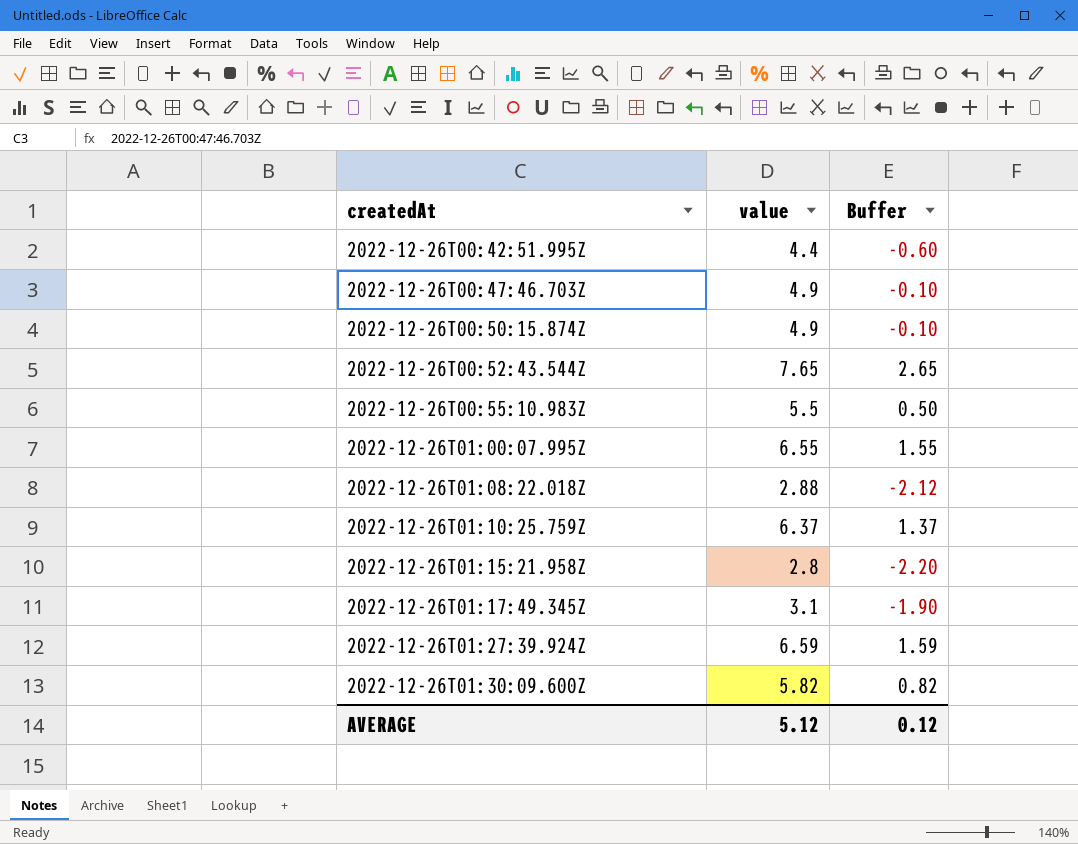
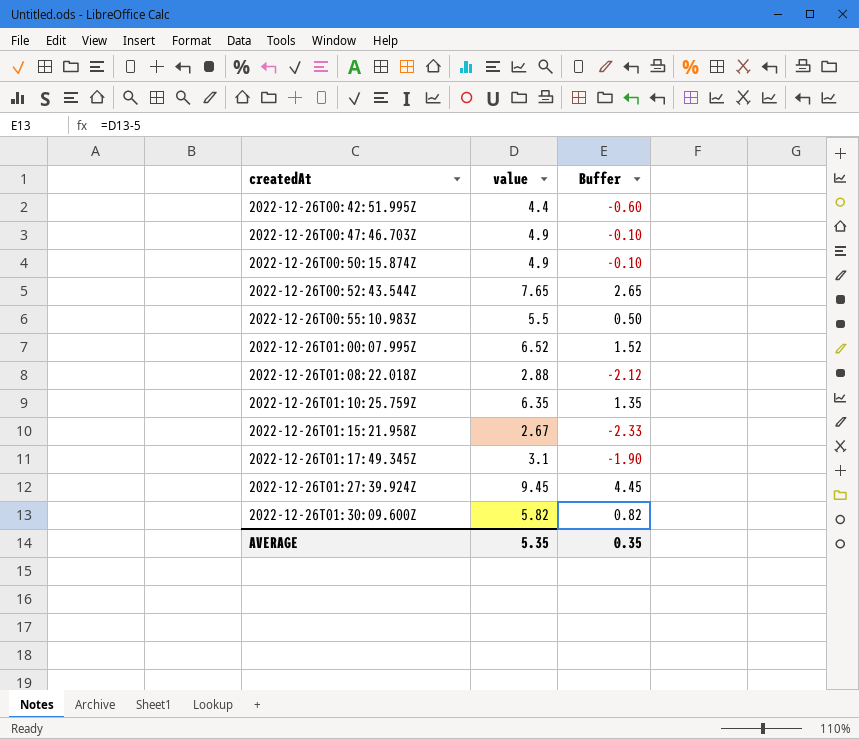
2022-12-26T01:00:07.995Z | value: 6.55 -> 6.52
2022-12-26T01:00:07.995Z | Buffer: 1.55 -> 1.52
2022-12-26T01:10:25.759Z | value: 6.37 -> 6.35
2022-12-26T01:10:25.759Z | Buffer: 1.37 -> 1.35
2022-12-26T01:15:21.958Z | value: 2.8 -> 2.67
2022-12-26T01:15:21.958Z | Buffer: -2.20 -> -2.33
2022-12-26T01:27:39.924Z | value: 6.59 -> 9.45
2022-12-26T01:27:39.924Z | Buffer: 1.59 -> 4.45
AVERAGE | value: 5.12 -> 5.35
AVERAGE | Buffer: 0.12 -> 0.35

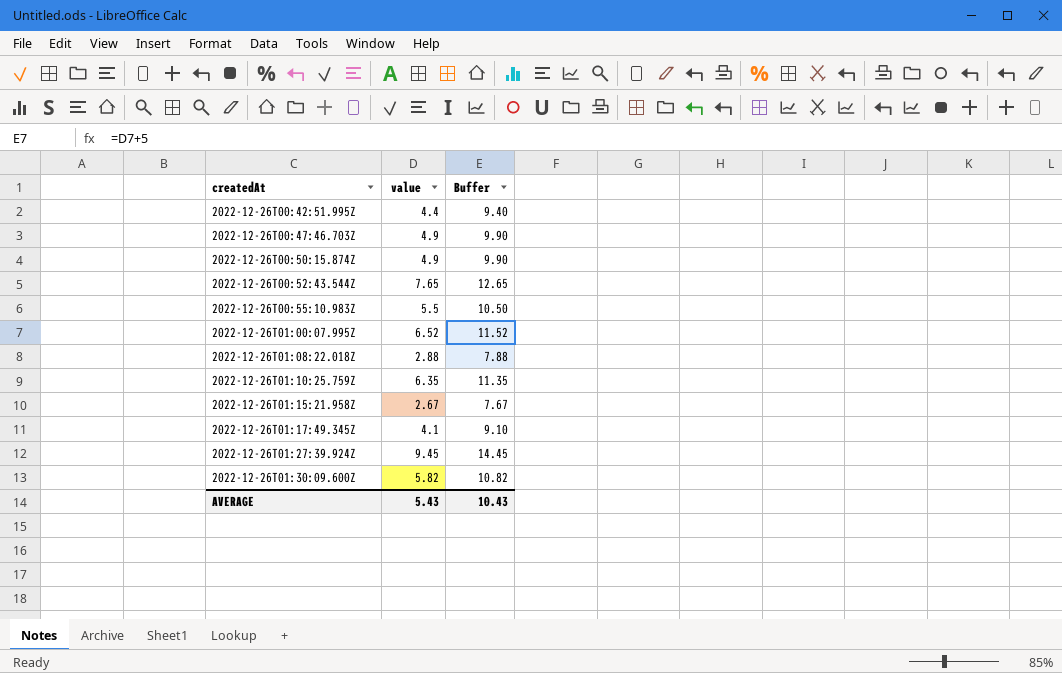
column Buffer | formula: [value] - 5 -> [value] + 5
2022-12-26T01:17:49.345Z | value: 3.1 -> 4.1
AVERAGE | value: 5.35 -> 5.43
AVERAGE | Buffer: 0.35 -> 10.43

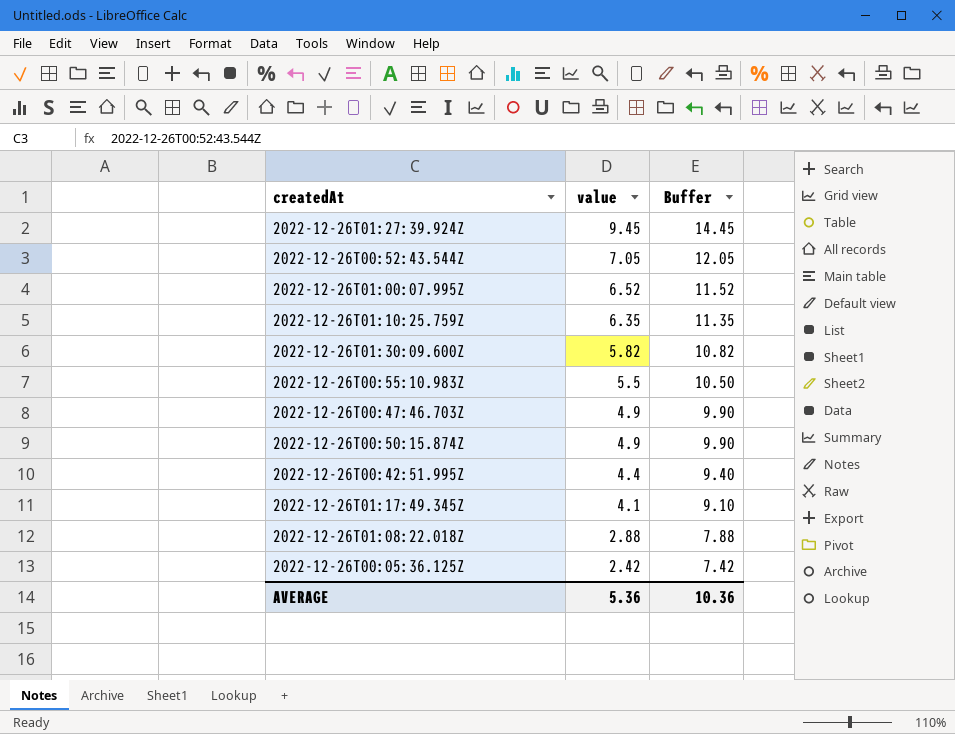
row order: createdAt ascending -> value descending
row 2022-12-26T01:15:21.958Z: 2.67 | 7.67 -> none
2022-12-26T00:52:43.544Z | value: 7.65 -> 7.05
2022-12-26T00:52:43.544Z | Buffer: 12.65 -> 12.05
row 2022-12-26T00:05:36.125Z: none -> 2.42 | 7.42
AVERAGE | value: 5.43 -> 5.36
AVERAGE | Buffer: 10.43 -> 10.36

